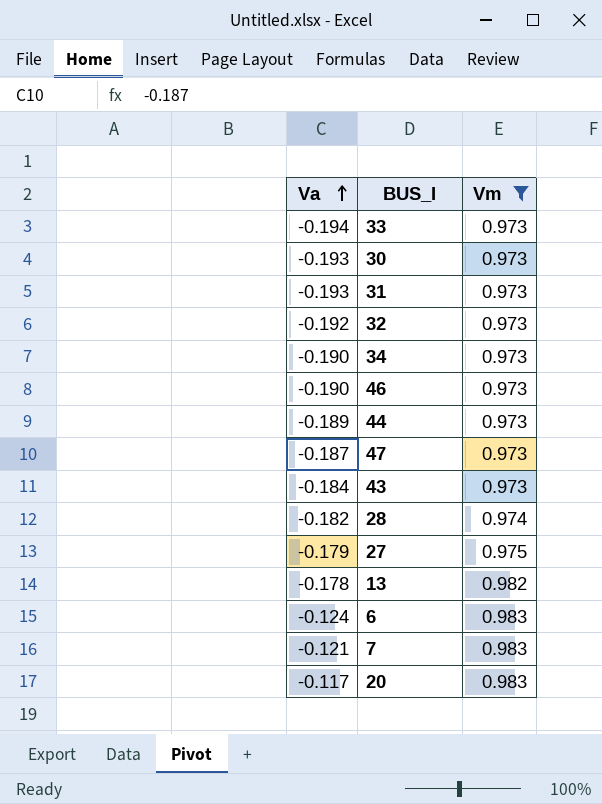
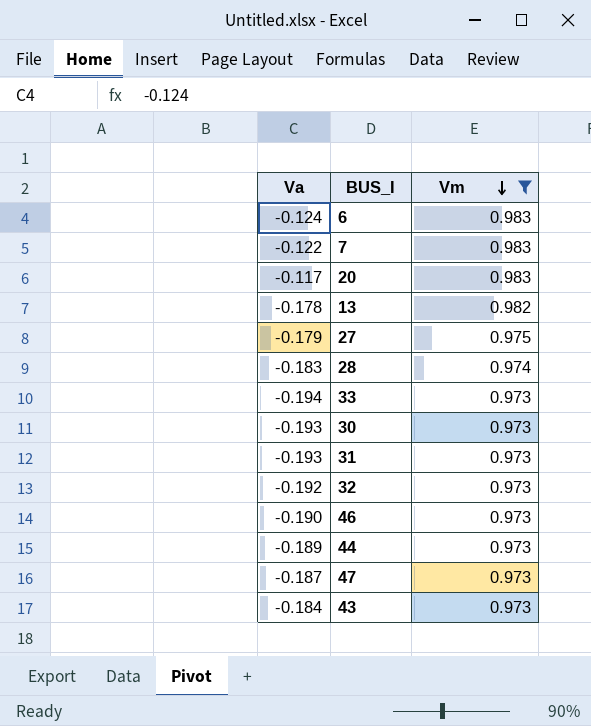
row order: Va ascending -> Vm descending
row 34: -0.190 | 0.973 -> none
7 | Va: -0.121 -> -0.122
28 | Va: -0.182 -> -0.183

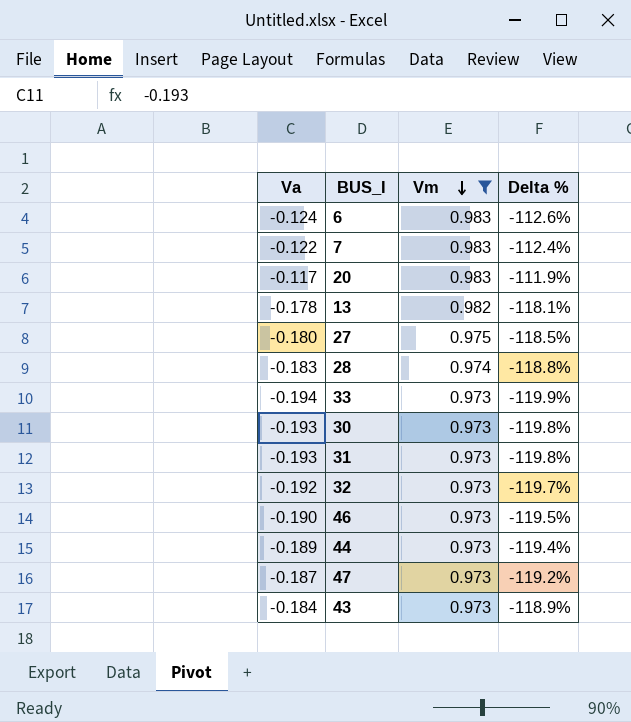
column Delta % | formula: none -> ([Va] - [Vm]) / [Vm]
27 | Va: -0.179 -> -0.180

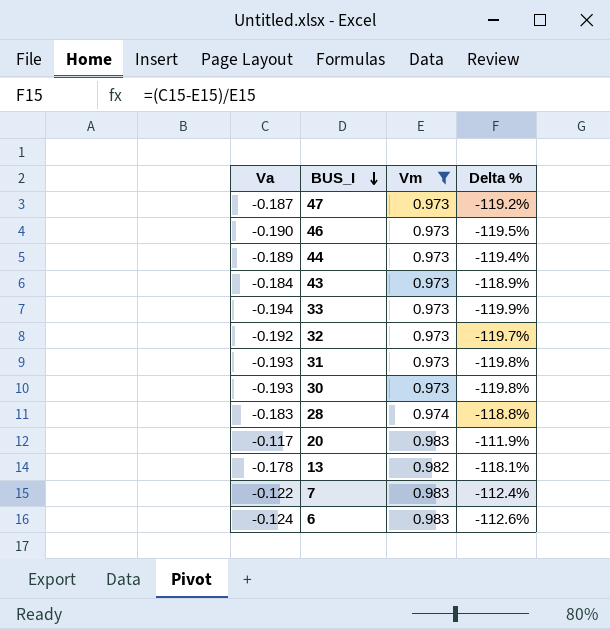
row order: Vm descending -> BUS_I descending
row 27: -0.180 | 0.975 | -118.5% -> none

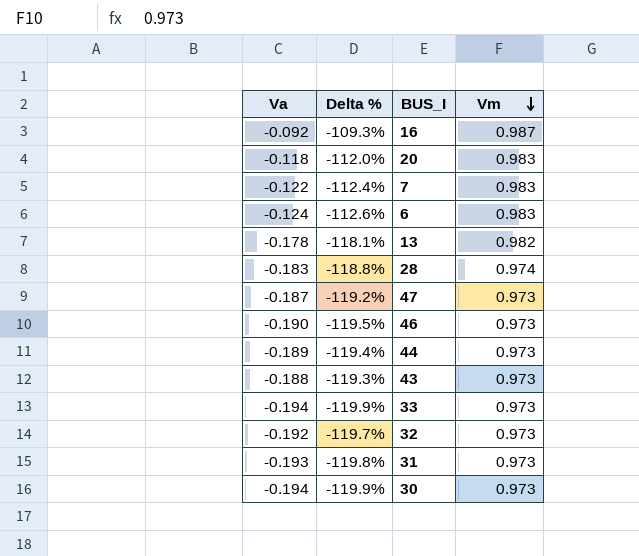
filter: Vm != 0.987 -> none
row order: BUS_I descending -> Vm descending
column Delta % | position: 4 -> 2
20 | Va: -0.117 -> -0.118
20 | Delta %: -111.9% -> -112.0%
43 | Va: -0.184 -> -0.188
43 | Delta %: -118.9% -> -119.3%
30 | Va: -0.193 -> -0.194
30 | Delta %: -119.8% -> -119.9%

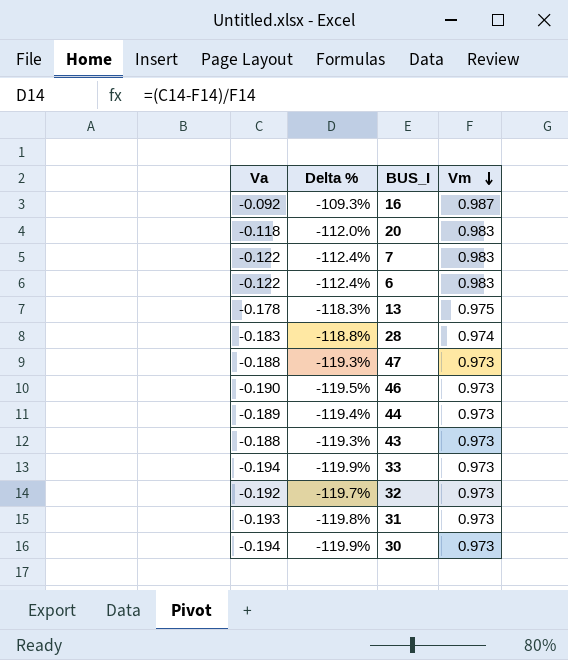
6 | Va: -0.124 -> -0.122
6 | Delta %: -112.6% -> -112.4%
13 | Delta %: -118.1% -> -118.3%
13 | Vm: 0.982 -> 0.975
47 | Va: -0.187 -> -0.188
47 | Delta %: -119.2% -> -119.3%

